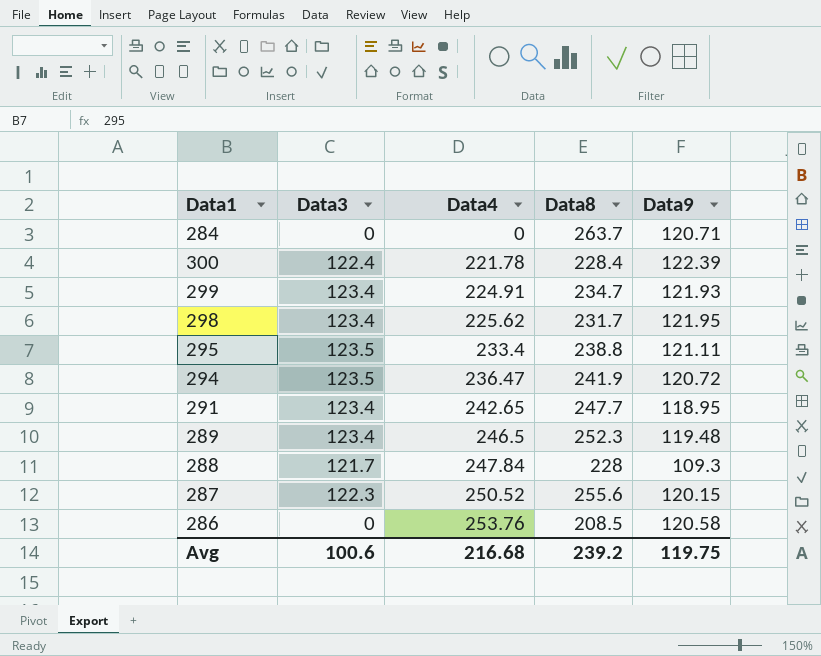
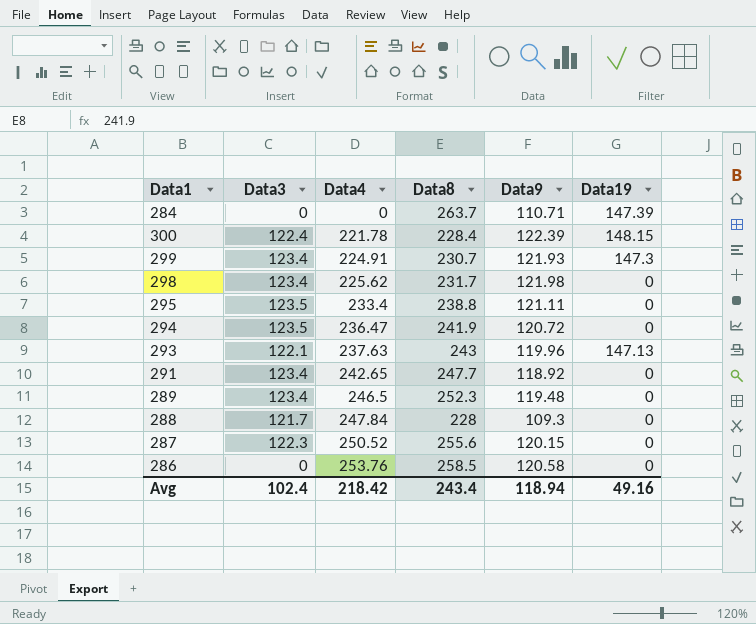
column Data19 | position: none -> 6
284 | Data9: 120.71 -> 110.71
299 | Data8: 234.7 -> 230.7
298 | Data9: 121.95 -> 121.98
row 293: none -> 122.1 | 237.63 | 243 | 119.96 | 147.13
291 | Data9: 118.95 -> 118.92
286 | Data8: 208.5 -> 258.5
Avg | Data3: 100.6 -> 102.4
Avg | Data4: 216.68 -> 218.42
Avg | Data8: 239.2 -> 243.4
Avg | Data9: 119.75 -> 118.94

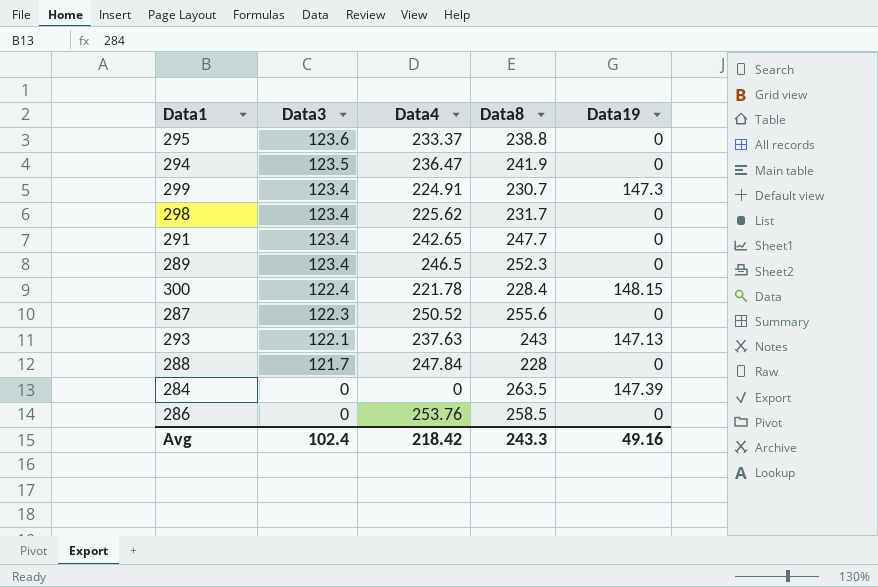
row order: Data4 ascending -> Data3 descending
column Data9 | position: 5 -> none
295 | Data3: 123.5 -> 123.6
295 | Data4: 233.4 -> 233.37
284 | Data8: 263.7 -> 263.5
Avg | Data8: 243.4 -> 243.3

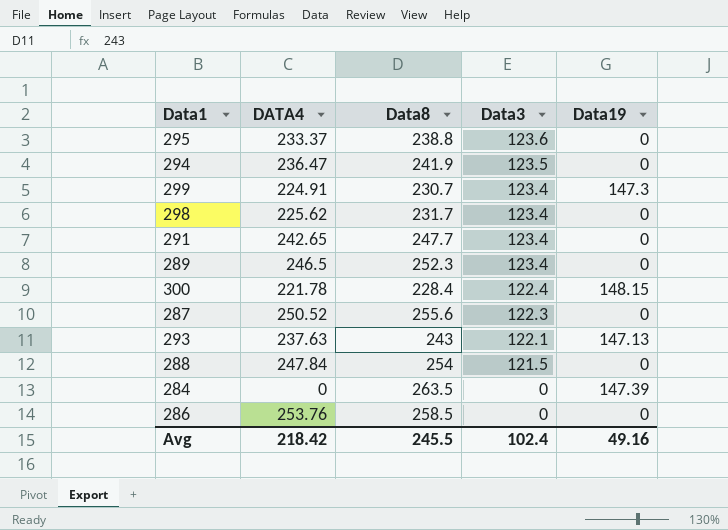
column name: Data4 -> DATA4
column Data3 | position: 2 -> 4
288 | Data8: 228 -> 254
288 | Data3: 121.7 -> 121.5
Avg | Data8: 243.3 -> 245.5

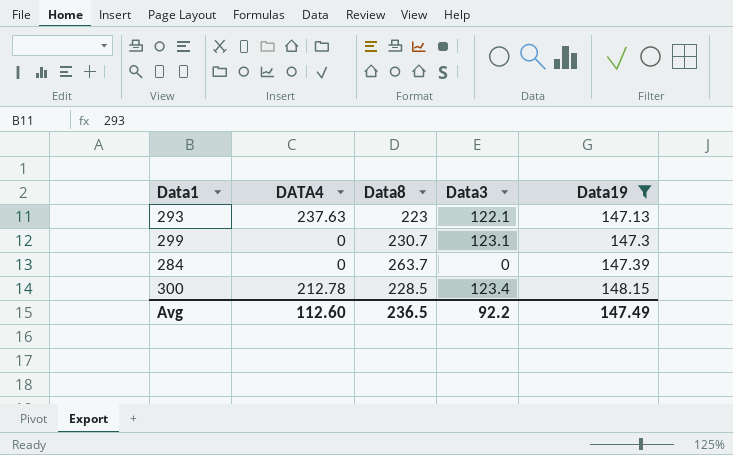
filter: none -> Data19 != 0
row order: Data3 descending -> Data19 ascending
293 | Data8: 243 -> 223
299 | DATA4: 224.91 -> 0
299 | Data3: 123.4 -> 123.1
284 | Data8: 263.5 -> 263.7
300 | DATA4: 221.78 -> 212.78
300 | Data8: 228.4 -> 228.5
300 | Data3: 122.4 -> 123.4
Avg | DATA4: 218.42 -> 112.60
Avg | Data8: 245.5 -> 236.5
Avg | Data3: 102.4 -> 92.2
Avg | Data19: 49.16 -> 147.49

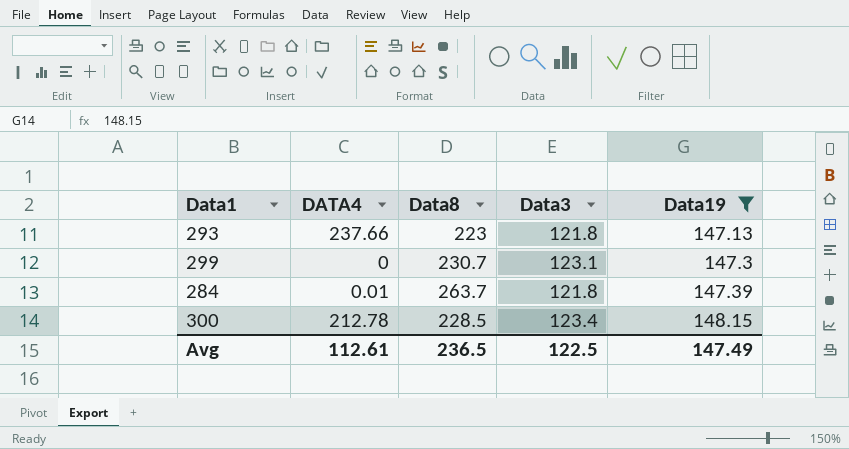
293 | DATA4: 237.63 -> 237.66
293 | Data3: 122.1 -> 121.8
284 | DATA4: 0 -> 0.01
284 | Data3: 0 -> 121.8
Avg | DATA4: 112.60 -> 112.61
Avg | Data3: 92.2 -> 122.5

